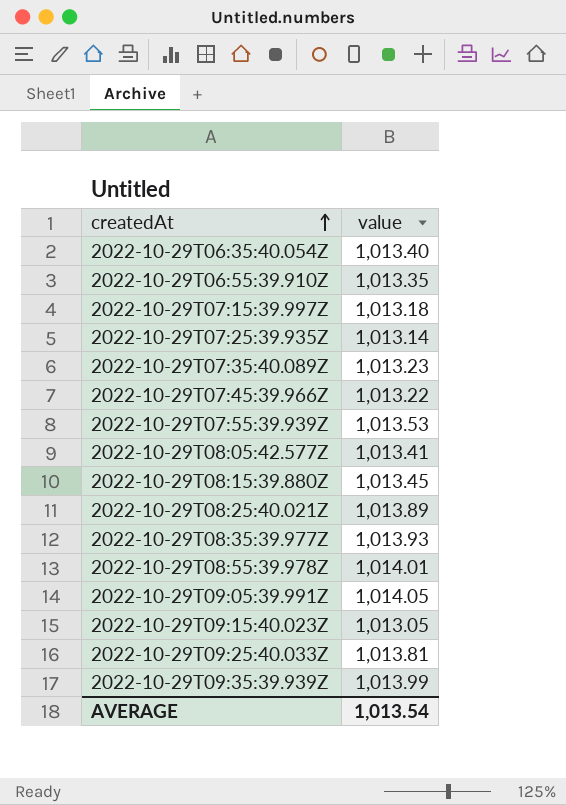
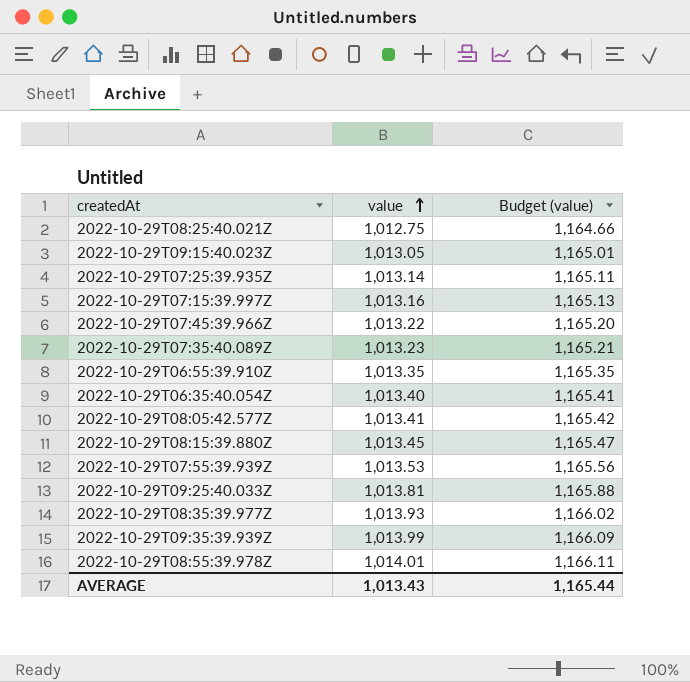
row order: createdAt ascending -> value ascending
column Budget (value) | formula: none -> [value] * 1.15
row 2022-10-29T09:05:39.991Z: 1,014.05 -> none
2022-10-29T08:25:40.021Z | value: 1,013.89 -> 1,012.75
2022-10-29T07:15:39.997Z | value: 1,013.18 -> 1,013.16
AVERAGE | value: 1,013.54 -> 1,013.43

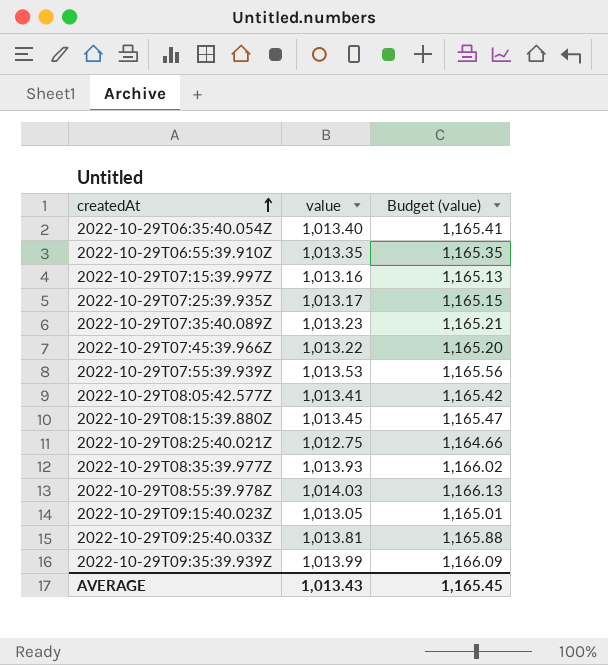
row order: value ascending -> createdAt ascending
2022-10-29T07:25:39.935Z | value: 1,013.14 -> 1,013.17
2022-10-29T07:25:39.935Z | Budget (value): 1,165.11 -> 1,165.15
2022-10-29T08:55:39.978Z | value: 1,014.01 -> 1,014.03
2022-10-29T08:55:39.978Z | Budget (value): 1,166.11 -> 1,166.13
AVERAGE | Budget (value): 1,165.44 -> 1,165.45

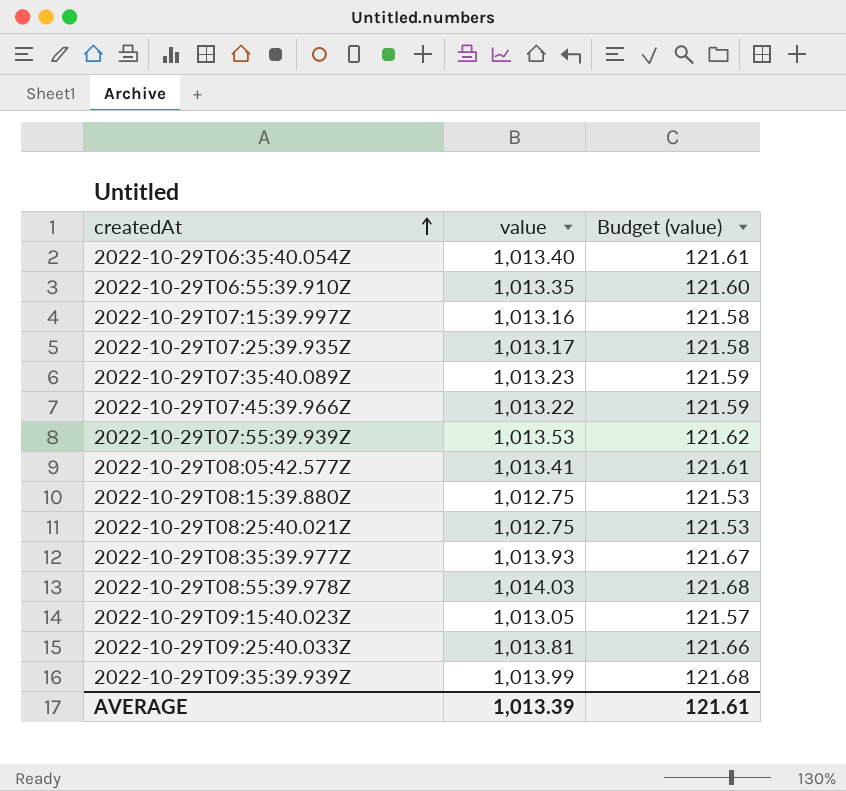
column Budget (value) | formula: [value] * 1.15 -> [value] * 0.12
2022-10-29T08:15:39.880Z | value: 1,013.45 -> 1,012.75
AVERAGE | value: 1,013.43 -> 1,013.39
AVERAGE | Budget (value): 1,165.45 -> 121.61

